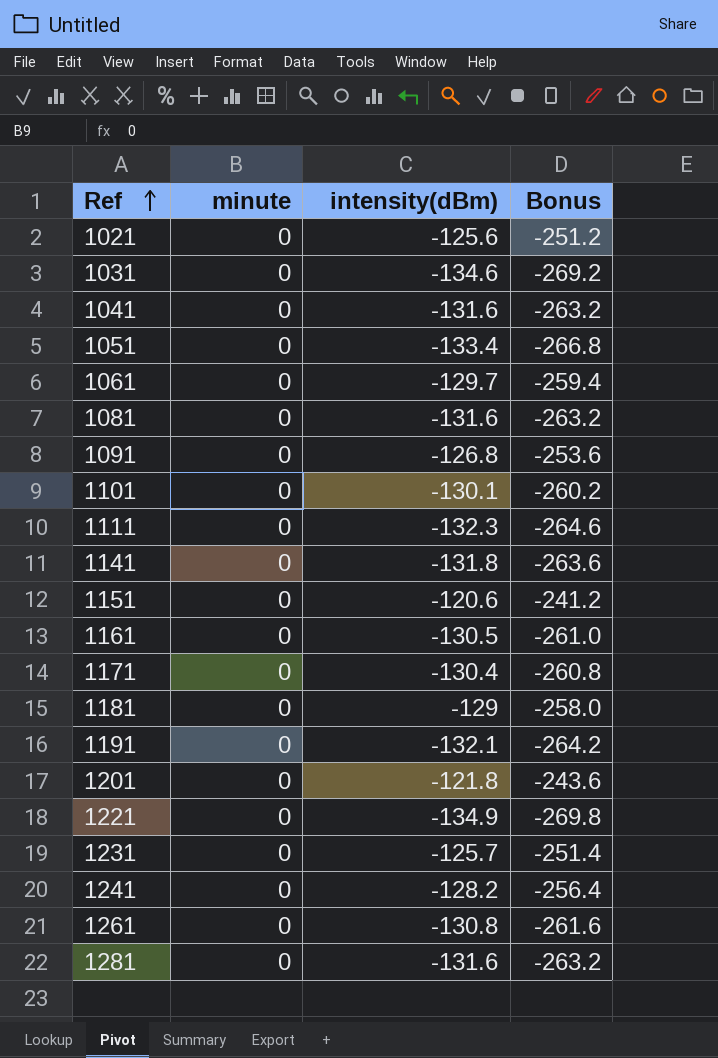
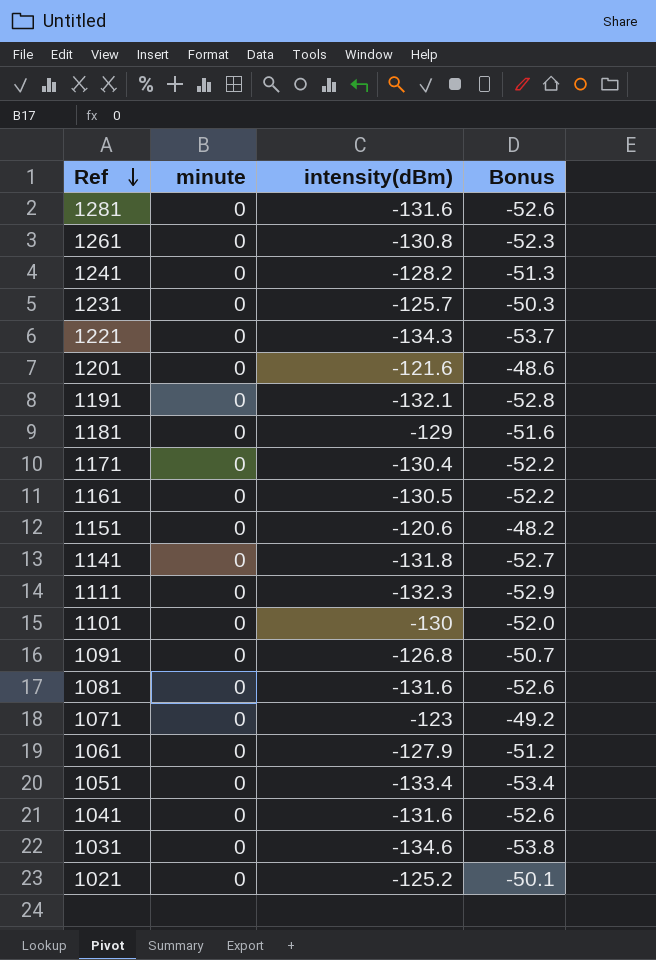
row order: Ref ascending -> Ref descending
column Bonus | formula: [intensity(dBm)] * 2 -> [intensity(dBm)] * 0.4
1221 | intensity(dBm): -134.9 -> -134.3
1201 | intensity(dBm): -121.8 -> -121.6
1101 | intensity(dBm): -130.1 -> -130
row 1071: none -> 0 | -123 | -49.2
1061 | intensity(dBm): -129.7 -> -127.9
1021 | intensity(dBm): -125.6 -> -125.2

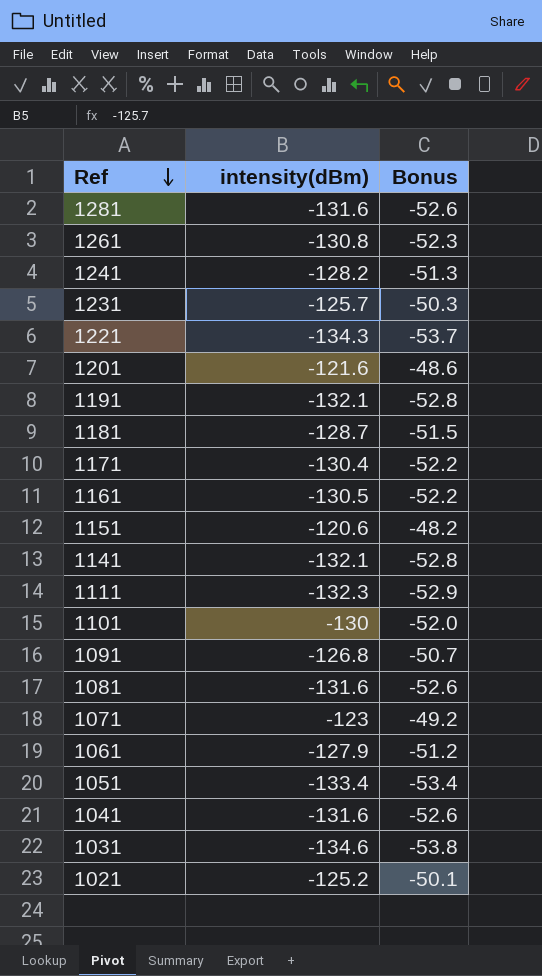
column minute | position: 2 -> none
1181 | intensity(dBm): -129 -> -128.7
1181 | Bonus: -51.6 -> -51.5
1141 | intensity(dBm): -131.8 -> -132.1
1141 | Bonus: -52.7 -> -52.8

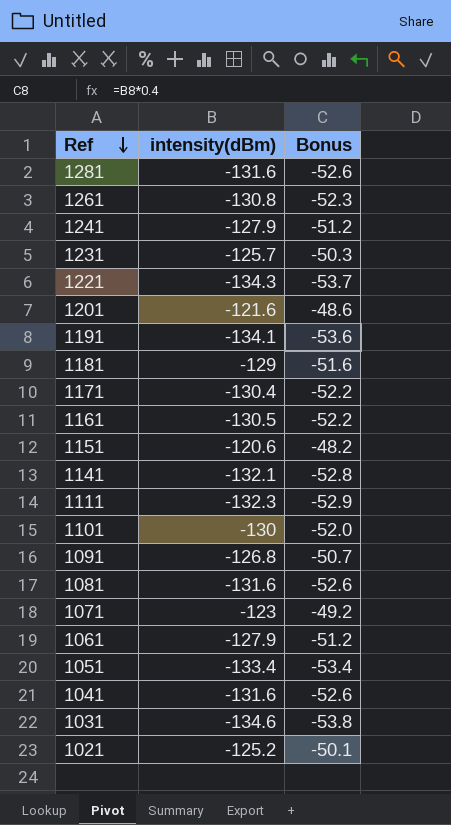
1241 | intensity(dBm): -128.2 -> -127.9
1241 | Bonus: -51.3 -> -51.2
1191 | intensity(dBm): -132.1 -> -134.1
1191 | Bonus: -52.8 -> -53.6
1181 | intensity(dBm): -128.7 -> -129
1181 | Bonus: -51.5 -> -51.6

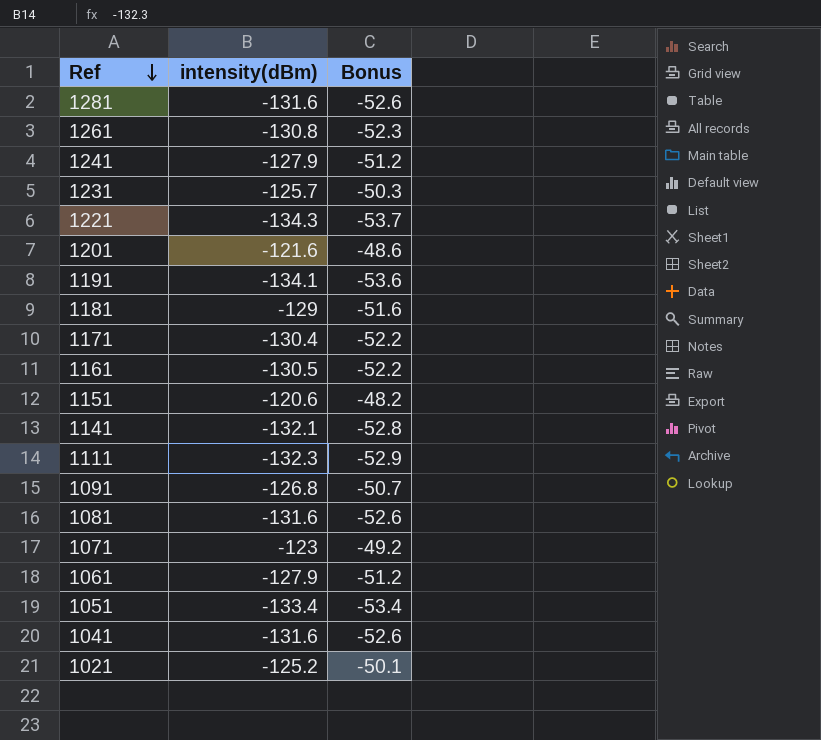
row 1101: -130 | -52.0 -> none
row 1031: -134.6 | -53.8 -> none

